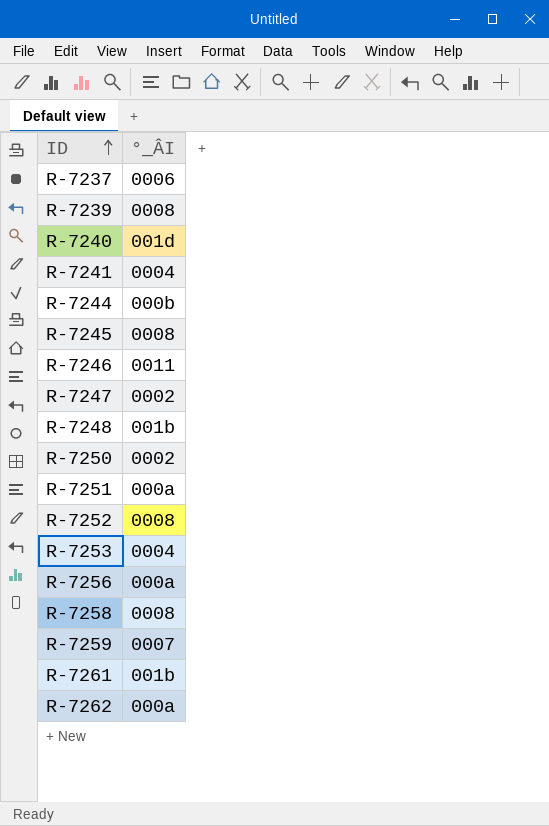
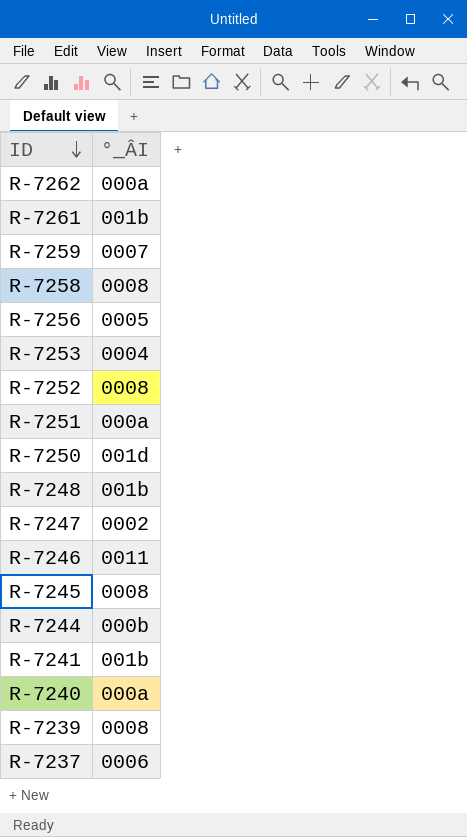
row order: ID ascending -> ID descending
R-7256 | °_ÂI: 000a -> 0005
R-7250 | °_ÂI: 0002 -> 001d
R-7241 | °_ÂI: 0004 -> 001b
R-7240 | °_ÂI: 001d -> 000a

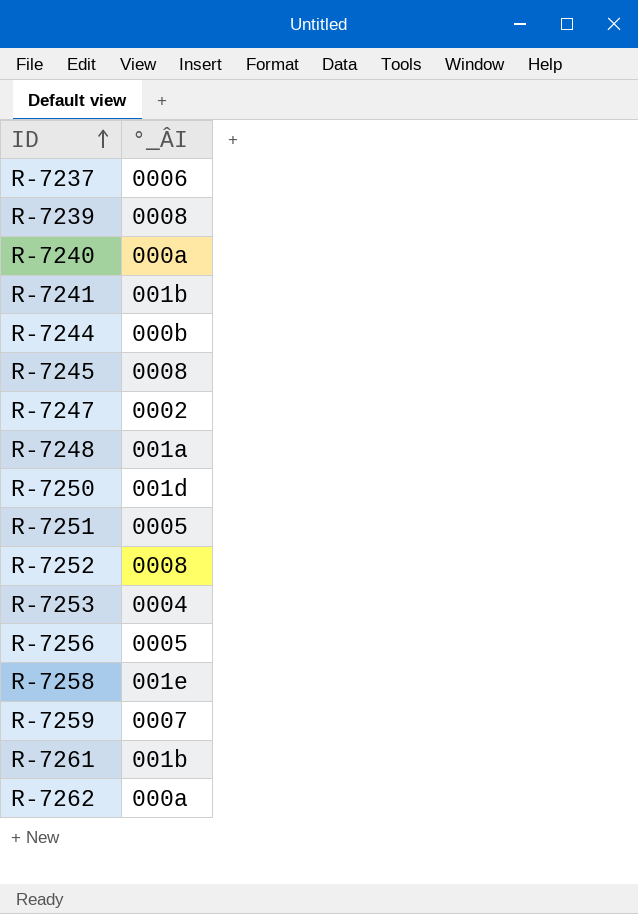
row order: ID descending -> ID ascending
row R-7246: 0011 -> none
R-7248 | °_ÂI: 001b -> 001a
R-7251 | °_ÂI: 000a -> 0005
R-7258 | °_ÂI: 0008 -> 001e

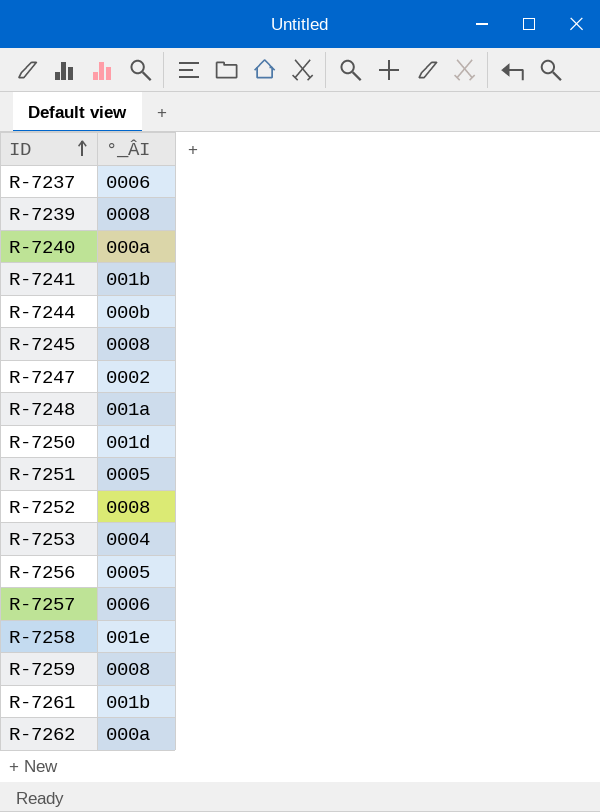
row R-7257: none -> 0006
R-7259 | °_ÂI: 0007 -> 0008

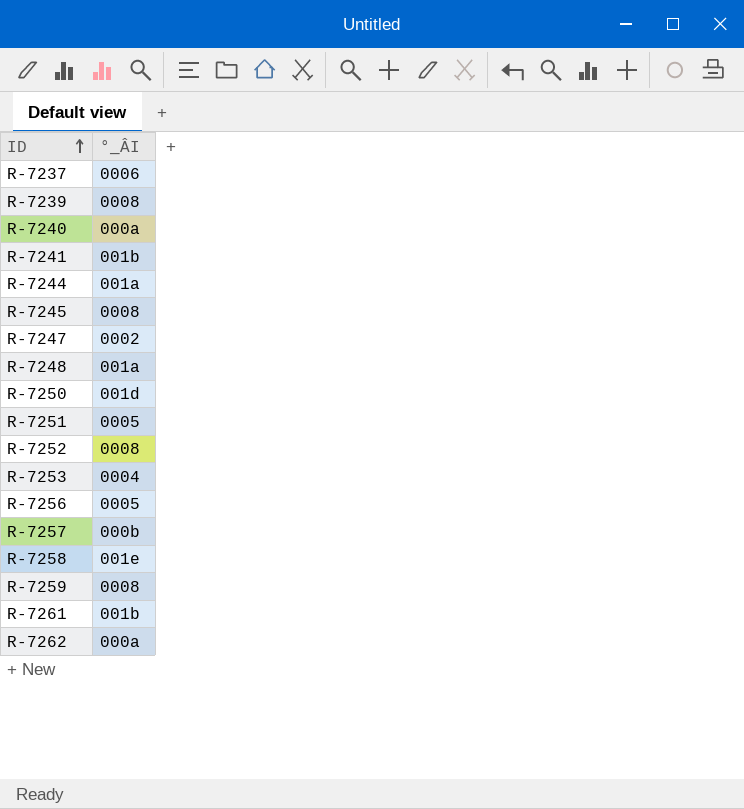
R-7244 | °_ÂI: 000b -> 001a
R-7257 | °_ÂI: 0006 -> 000b

